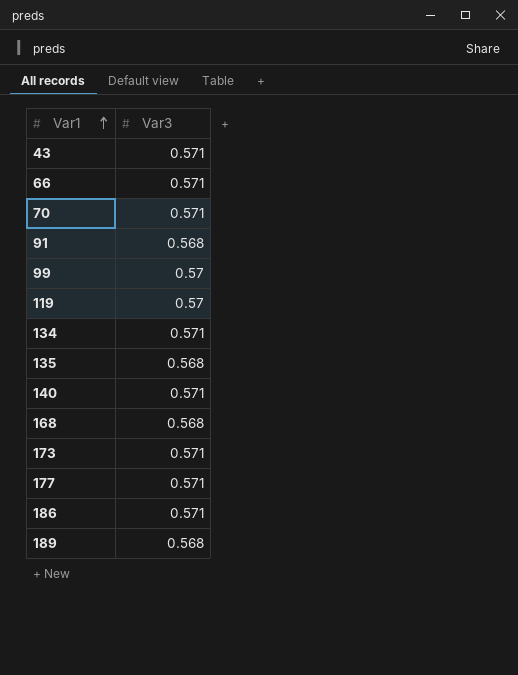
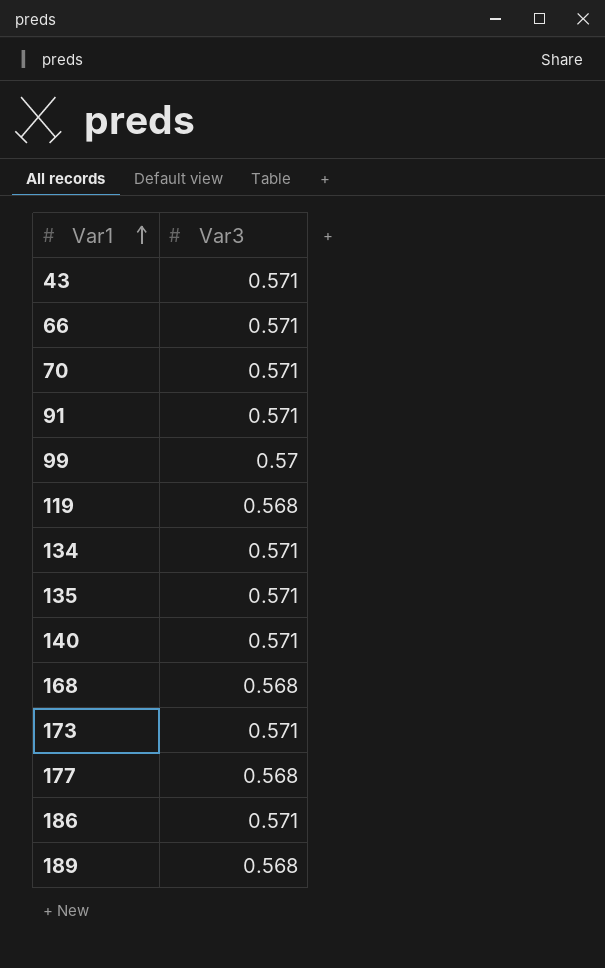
91 | Var3: 0.568 -> 0.571
119 | Var3: 0.57 -> 0.568
135 | Var3: 0.568 -> 0.571
177 | Var3: 0.571 -> 0.568

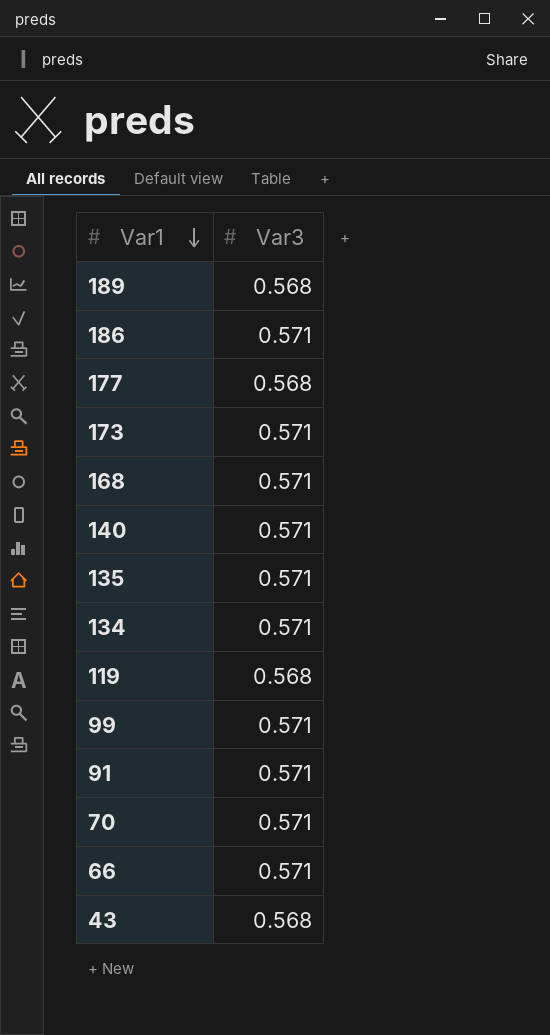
row order: Var1 ascending -> Var1 descending
168 | Var3: 0.568 -> 0.571
99 | Var3: 0.57 -> 0.571
43 | Var3: 0.571 -> 0.568

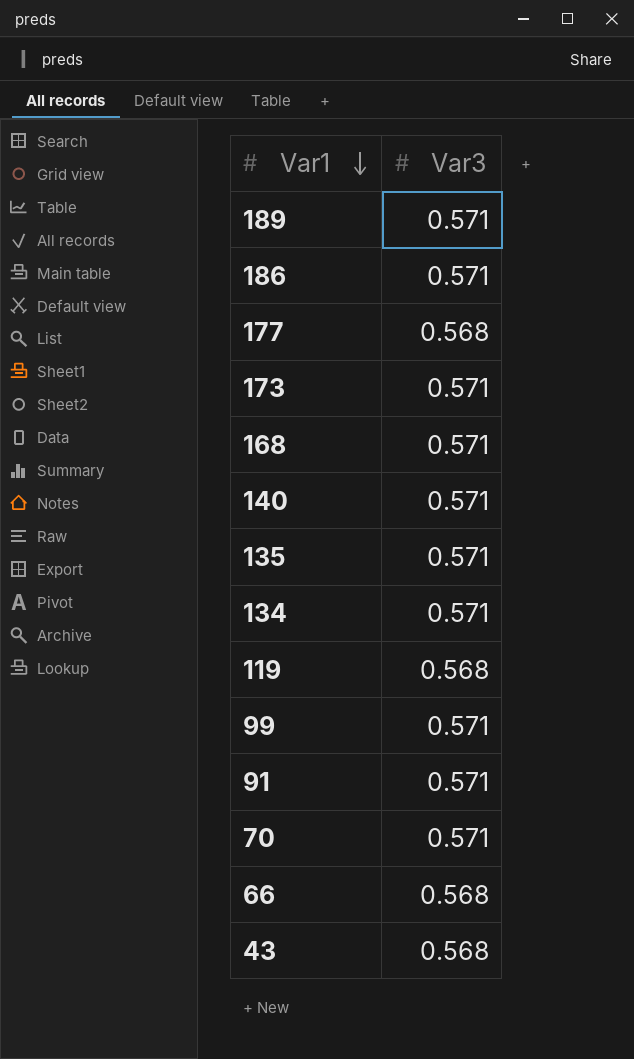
189 | Var3: 0.568 -> 0.571
66 | Var3: 0.571 -> 0.568

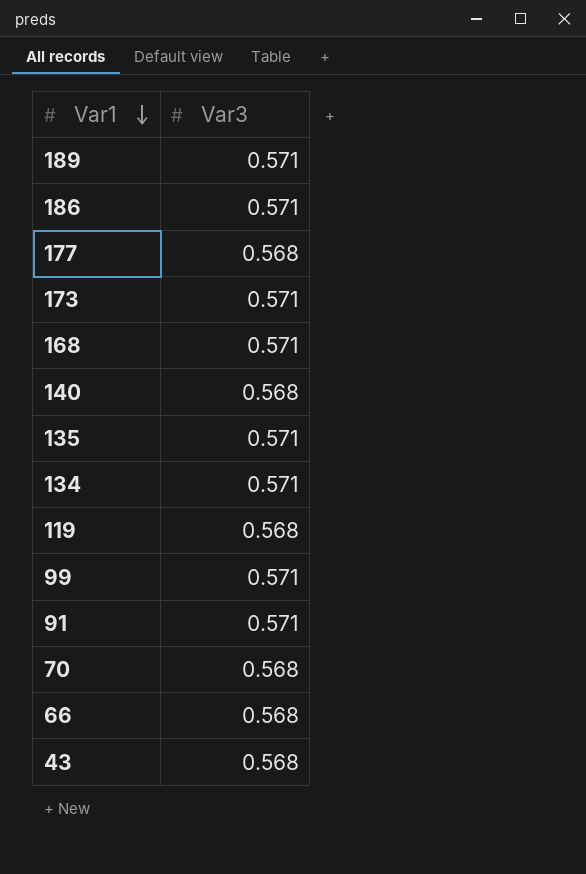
140 | Var3: 0.571 -> 0.568
70 | Var3: 0.571 -> 0.568

